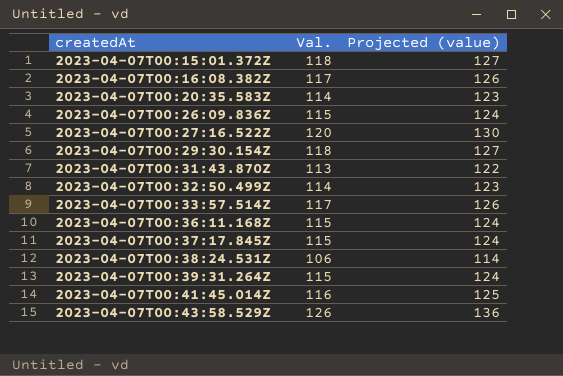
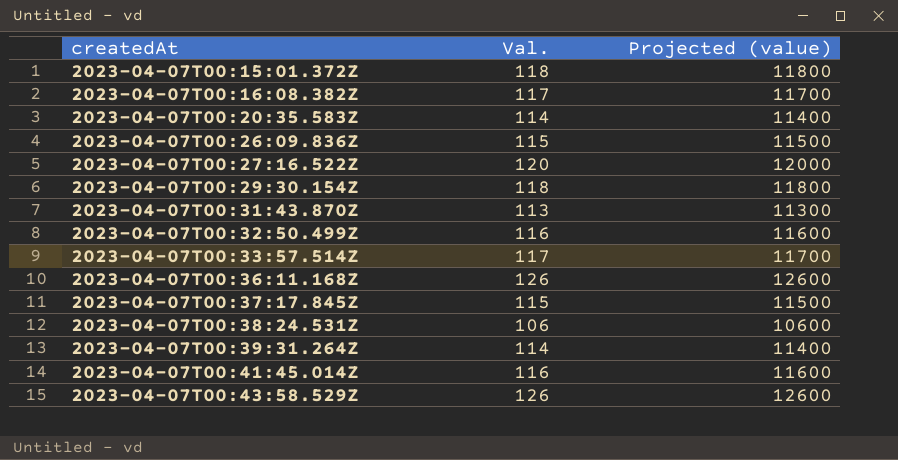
column Projected (value) | formula: [Val.] * 1.08 -> [Val.] * 100
2023-04-07T00:32:50.499Z | Val.: 114 -> 116
2023-04-07T00:36:11.168Z | Val.: 115 -> 126
2023-04-07T00:39:31.264Z | Val.: 115 -> 114

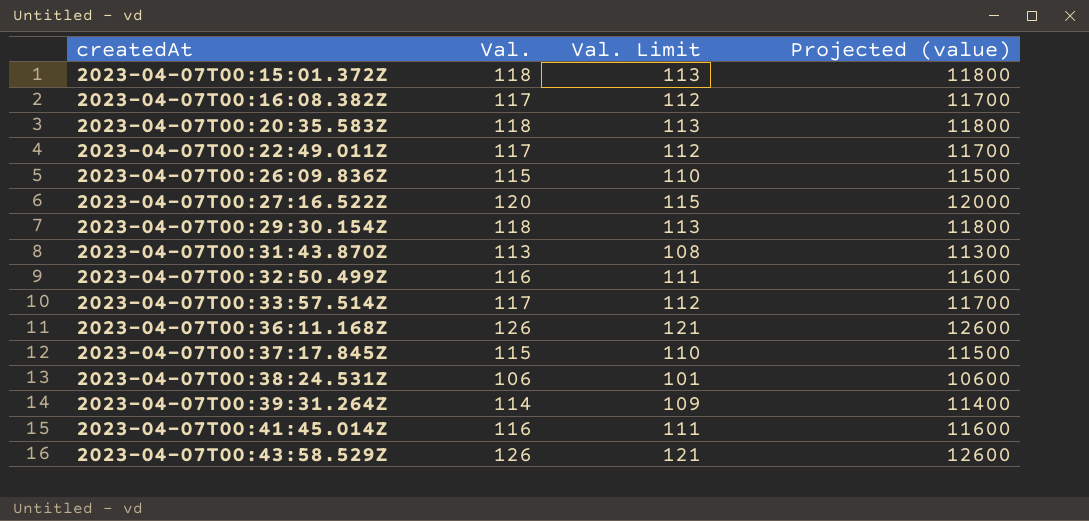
column Val. Limit | formula: none -> [Val.] - 5
2023-04-07T00:20:35.583Z | Val.: 114 -> 118
2023-04-07T00:20:35.583Z | Projected (value): 11400 -> 11800
row 2023-04-07T00:22:49.011Z: none -> 117 | 112 | 11700

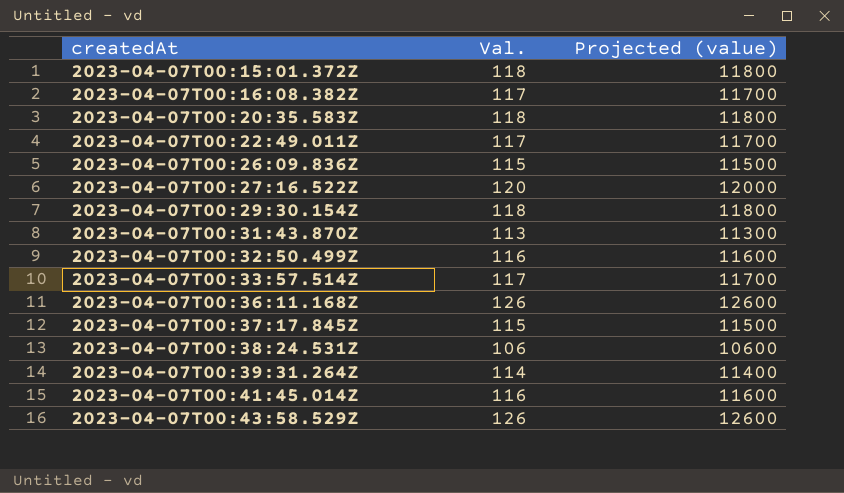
column Val. Limit | formula: [Val.] - 5 -> none

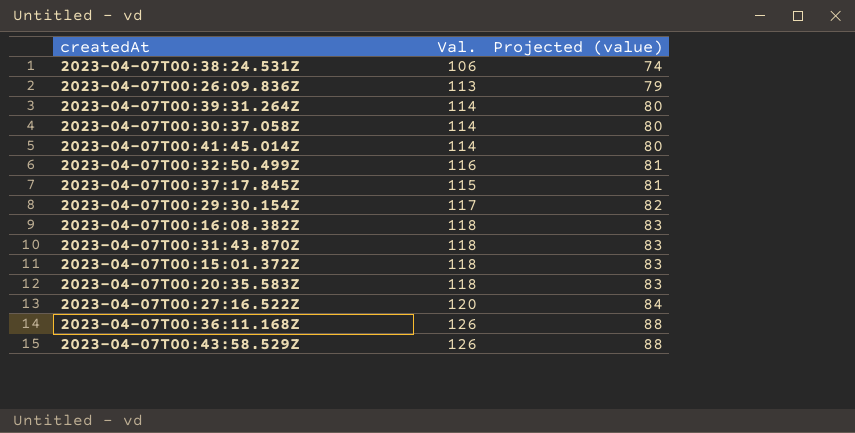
row order: createdAt ascending -> Projected (value) ascending
column Projected (value) | formula: [Val.] * 100 -> [Val.] * 0.7
row 2023-04-07T00:22:49.011Z: 117 | 11700 -> none
row 2023-04-07T00:33:57.514Z: 117 | 11700 -> none
2023-04-07T00:26:09.836Z | Val.: 115 -> 113
row 2023-04-07T00:30:37.058Z: none -> 114 | 80
2023-04-07T00:41:45.014Z | Val.: 116 -> 114
2023-04-07T00:29:30.154Z | Val.: 118 -> 117
2023-04-07T00:16:08.382Z | Val.: 117 -> 118
2023-04-07T00:31:43.870Z | Val.: 113 -> 118

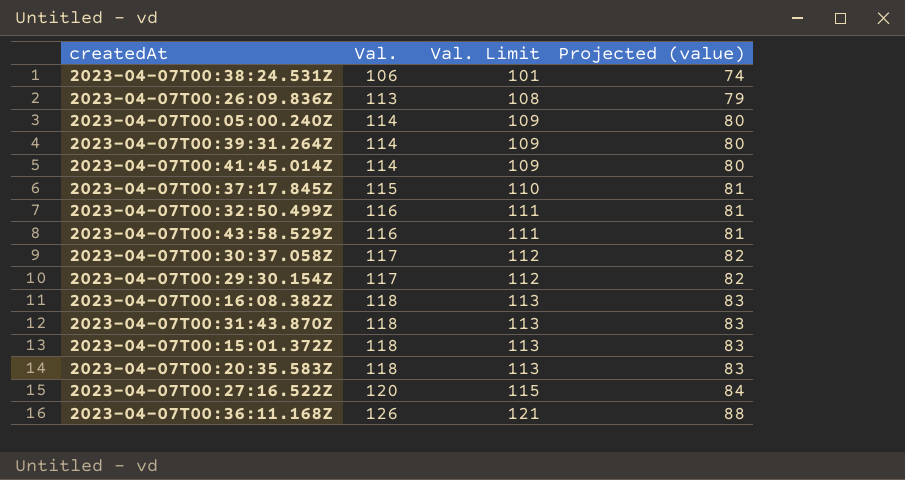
row order: Projected (value) ascending -> Val. ascending
column Val. Limit | formula: none -> [Val.] - 5
row 2023-04-07T00:05:00.240Z: none -> 114 | 109 | 80
2023-04-07T00:43:58.529Z | Val.: 126 -> 116
2023-04-07T00:43:58.529Z | Projected (value): 88 -> 81
2023-04-07T00:30:37.058Z | Val.: 114 -> 117
2023-04-07T00:30:37.058Z | Projected (value): 80 -> 82

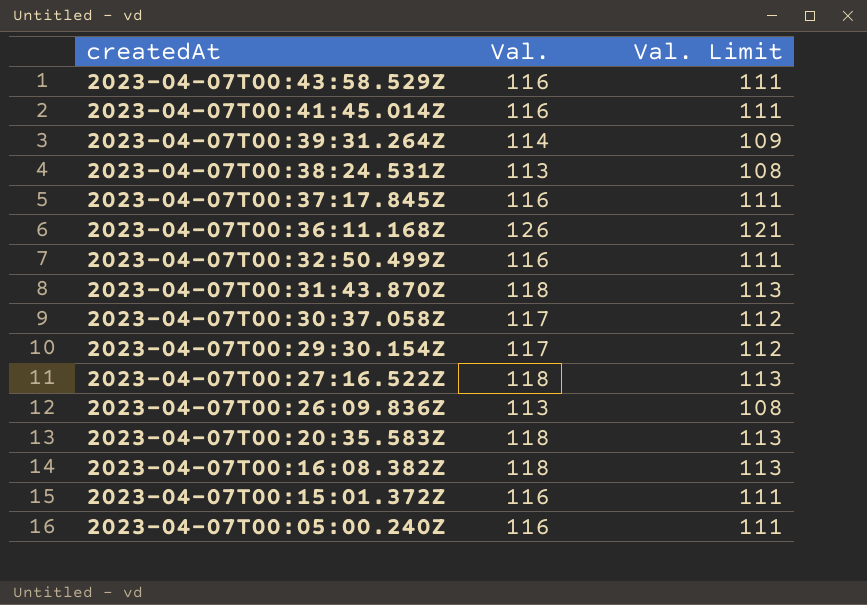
row order: Val. ascending -> createdAt descending
column Projected (value) | formula: [Val.] * 0.7 -> none
2023-04-07T00:41:45.014Z | Val.: 114 -> 116
2023-04-07T00:41:45.014Z | Val. Limit: 109 -> 111
2023-04-07T00:38:24.531Z | Val.: 106 -> 113
2023-04-07T00:38:24.531Z | Val. Limit: 101 -> 108
2023-04-07T00:37:17.845Z | Val.: 115 -> 116
2023-04-07T00:37:17.845Z | Val. Limit: 110 -> 111
2023-04-07T00:27:16.522Z | Val.: 120 -> 118
2023-04-07T00:27:16.522Z | Val. Limit: 115 -> 113
2023-04-07T00:15:01.372Z | Val.: 118 -> 116
2023-04-07T00:15:01.372Z | Val. Limit: 113 -> 111
2023-04-07T00:05:00.240Z | Val.: 114 -> 116
2023-04-07T00:05:00.240Z | Val. Limit: 109 -> 111

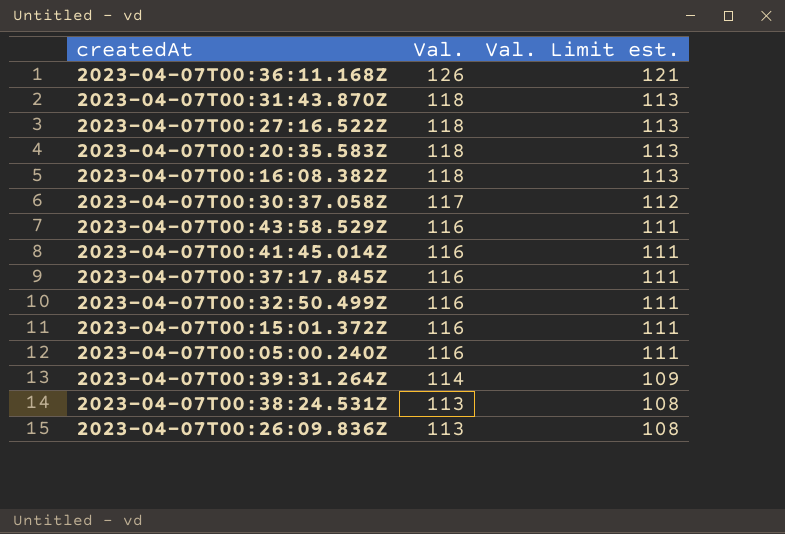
row order: createdAt descending -> Val. descending
column name: Val. Limit -> Val. Limit est.
row 2023-04-07T00:29:30.154Z: 117 | 112 -> none

